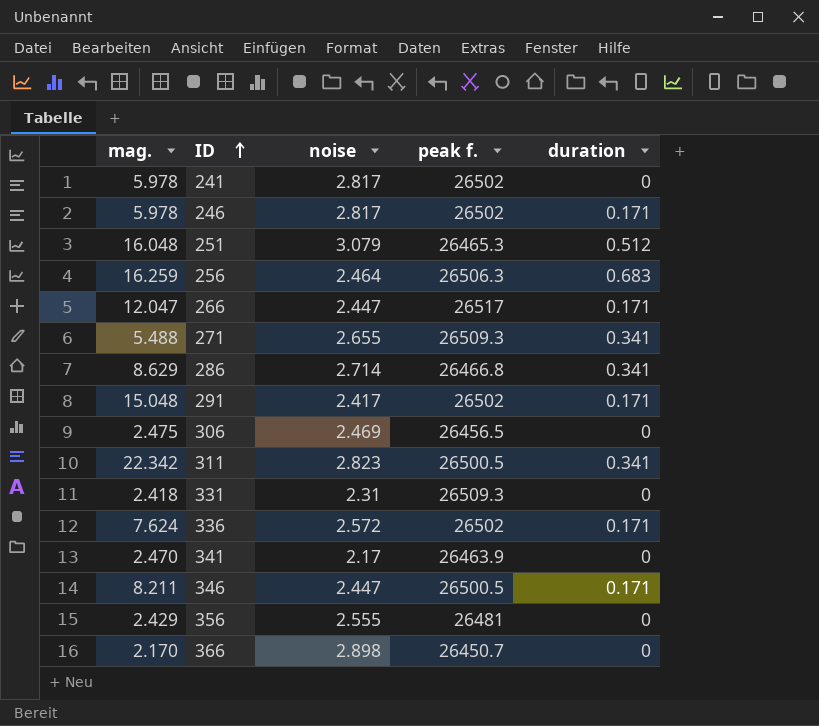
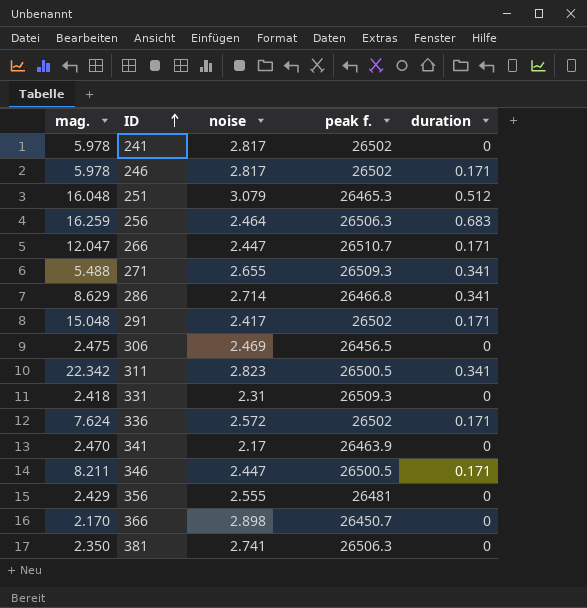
266 | peak f.: 26517 -> 26510.7
row 381: none -> 2.350 | 2.741 | 26506.3 | 0

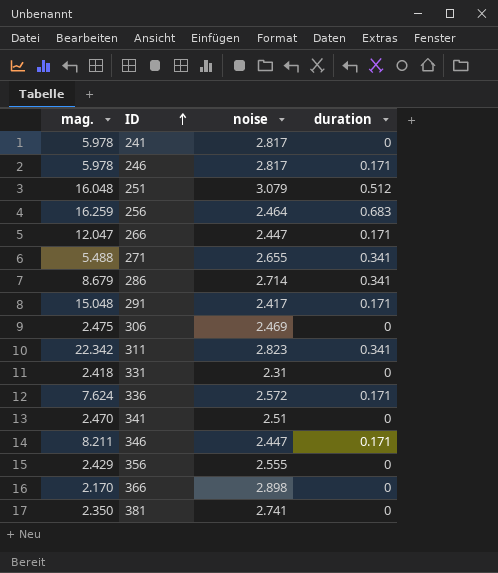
column peak f. | position: 4 -> none
286 | mag.: 8.629 -> 8.679
341 | noise: 2.17 -> 2.51

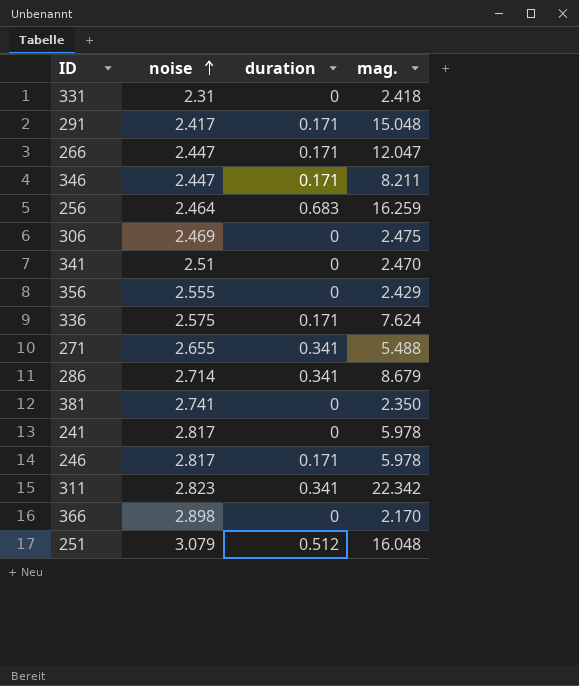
row order: ID ascending -> noise ascending
column mag. | position: 1 -> 4
336 | noise: 2.572 -> 2.575

